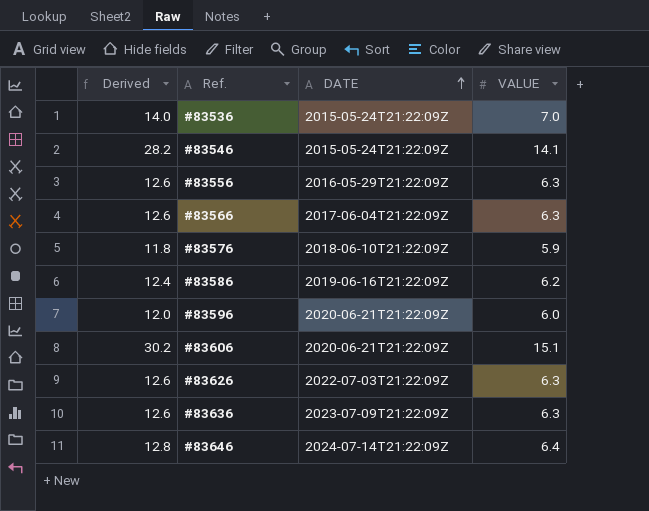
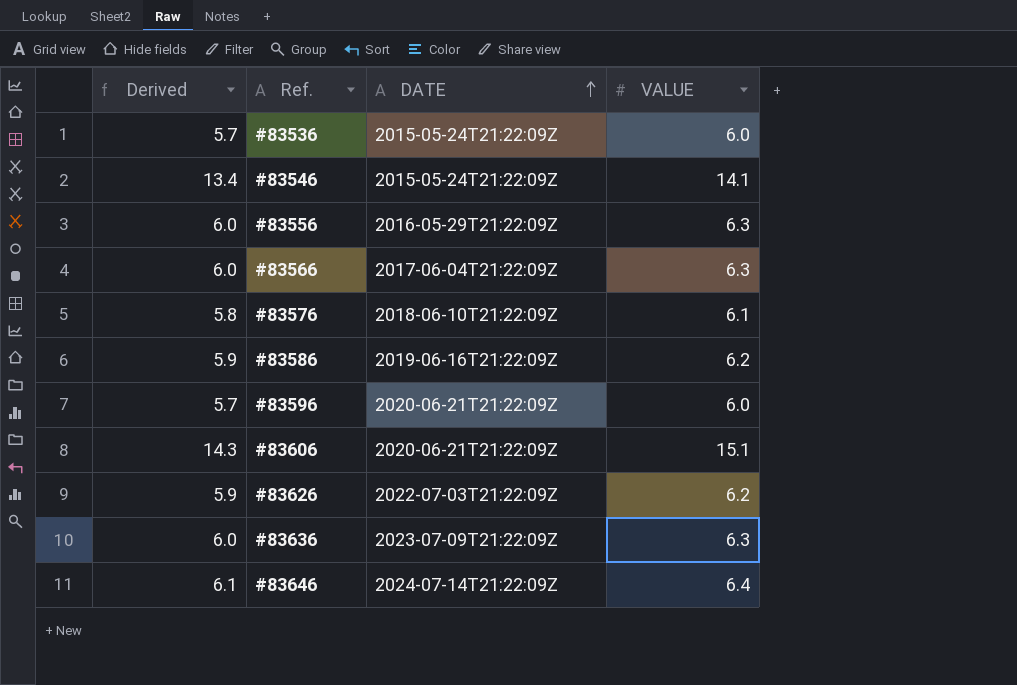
column Derived | formula: [VALUE] * 2 -> [VALUE] * 0.95
#83536 | VALUE: 7.0 -> 6.0
#83576 | VALUE: 5.9 -> 6.1
#83626 | VALUE: 6.3 -> 6.2

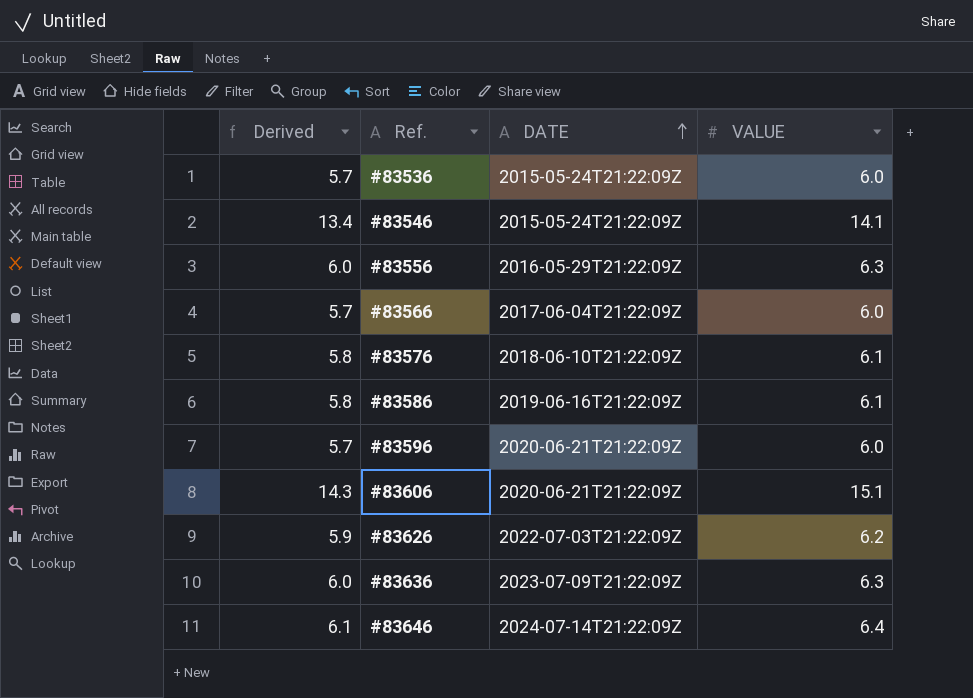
#83566 | Derived: 6.0 -> 5.7
#83566 | VALUE: 6.3 -> 6.0
#83586 | Derived: 5.9 -> 5.8
#83586 | VALUE: 6.2 -> 6.1

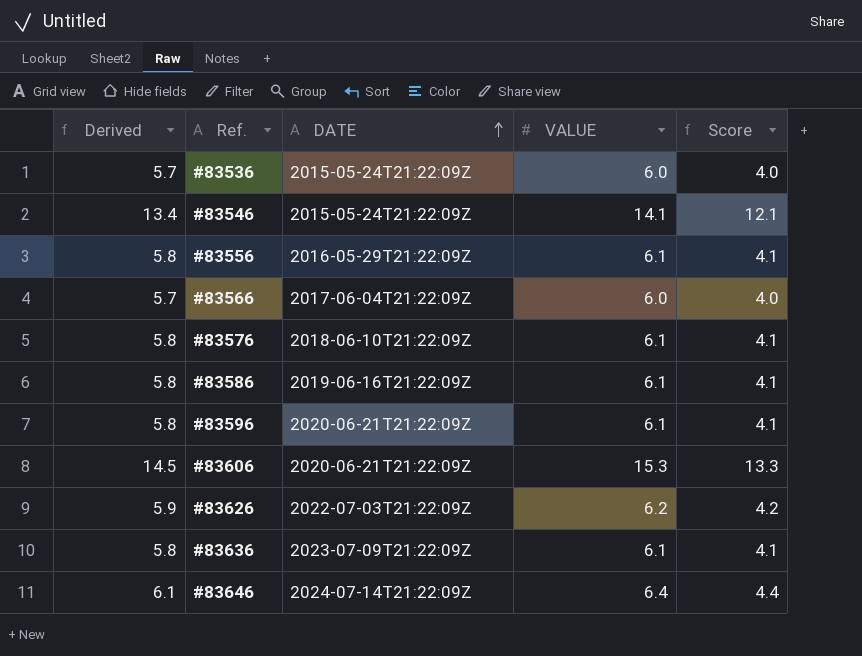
column Score | formula: none -> [VALUE] - 2
#83556 | Derived: 6.0 -> 5.8
#83556 | VALUE: 6.3 -> 6.1
#83596 | Derived: 5.7 -> 5.8
#83596 | VALUE: 6.0 -> 6.1
#83606 | Derived: 14.3 -> 14.5
#83606 | VALUE: 15.1 -> 15.3
#83636 | Derived: 6.0 -> 5.8
#83636 | VALUE: 6.3 -> 6.1

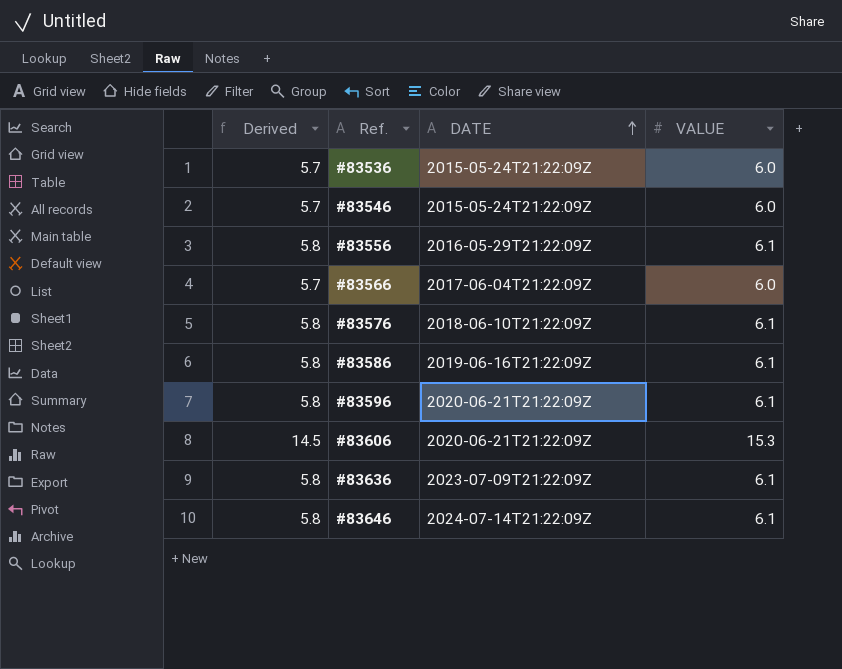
column Score | formula: [VALUE] - 2 -> none
row #83626: 5.9 | 2022-07-03T21:22:09Z | 6.2 | 4.2 -> none
#83546 | Derived: 13.4 -> 5.7
#83546 | VALUE: 14.1 -> 6.0
#83646 | Derived: 6.1 -> 5.8
#83646 | VALUE: 6.4 -> 6.1

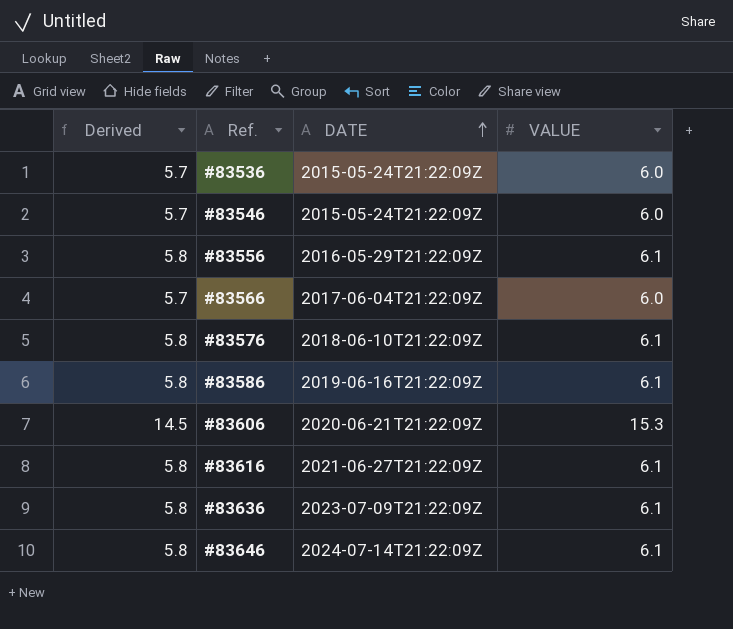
row #83596: 5.8 | 2020-06-21T21:22:09Z | 6.1 -> none
row #83616: none -> 5.8 | 2021-06-27T21:22:09Z | 6.1

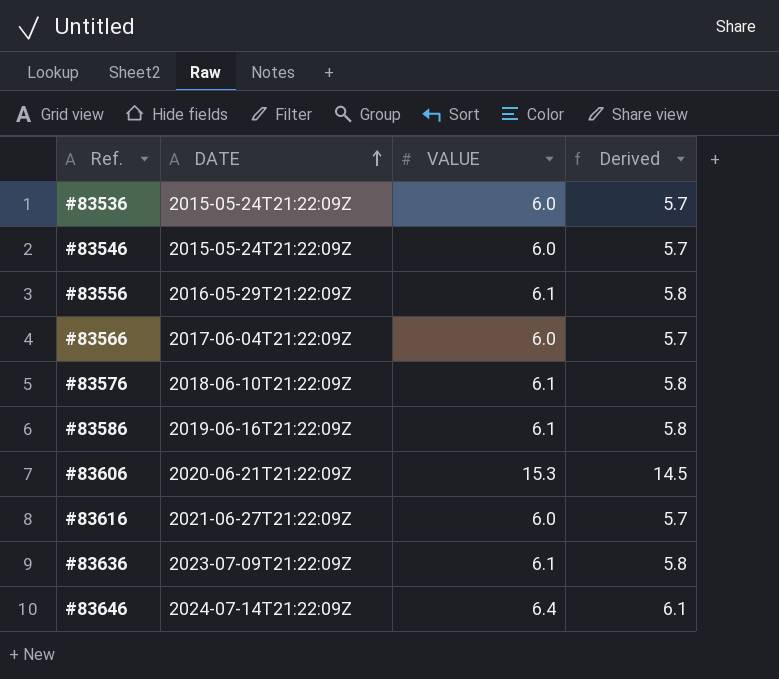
column Derived | position: 1 -> 4
#83616 | VALUE: 6.1 -> 6.0
#83616 | Derived: 5.8 -> 5.7
#83646 | VALUE: 6.1 -> 6.4
#83646 | Derived: 5.8 -> 6.1

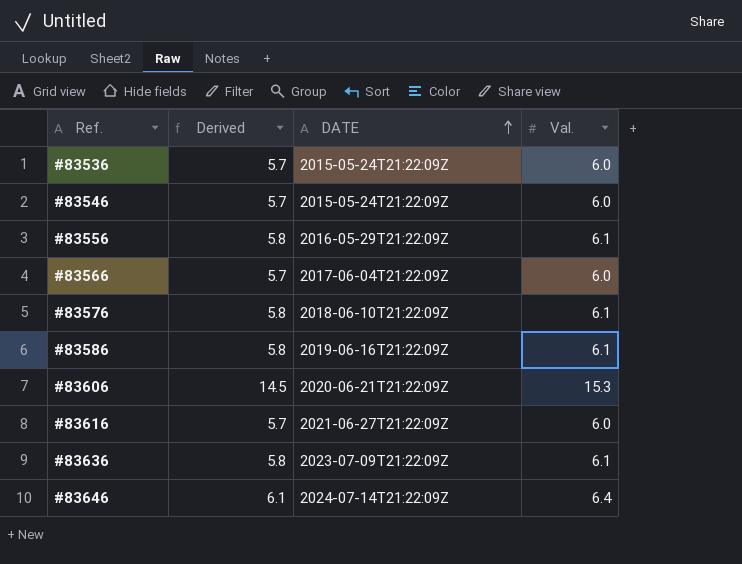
column Derived | position: 4 -> 2
column name: VALUE -> Val.

